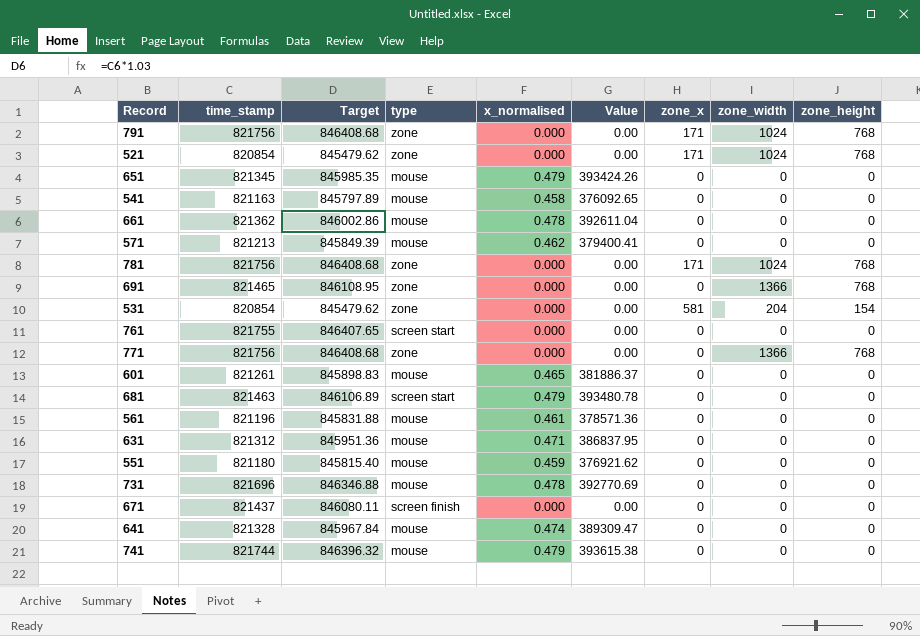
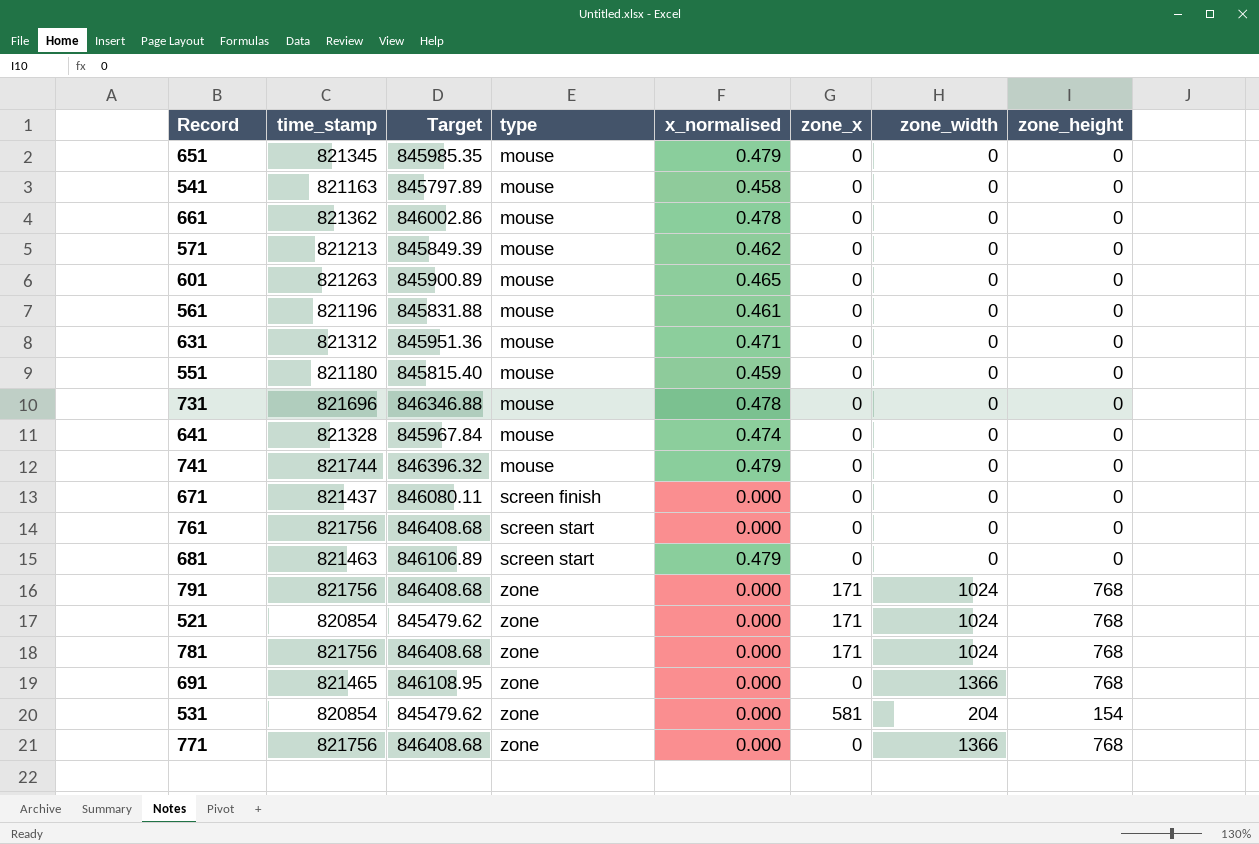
row order: none -> type ascending
column Value | formula: [time_stamp] * [x_normalised] -> none
601 | time_stamp: 821261 -> 821263
601 | Target: 845898.83 -> 845900.89
761 | time_stamp: 821755 -> 821756
761 | Target: 846407.65 -> 846408.68

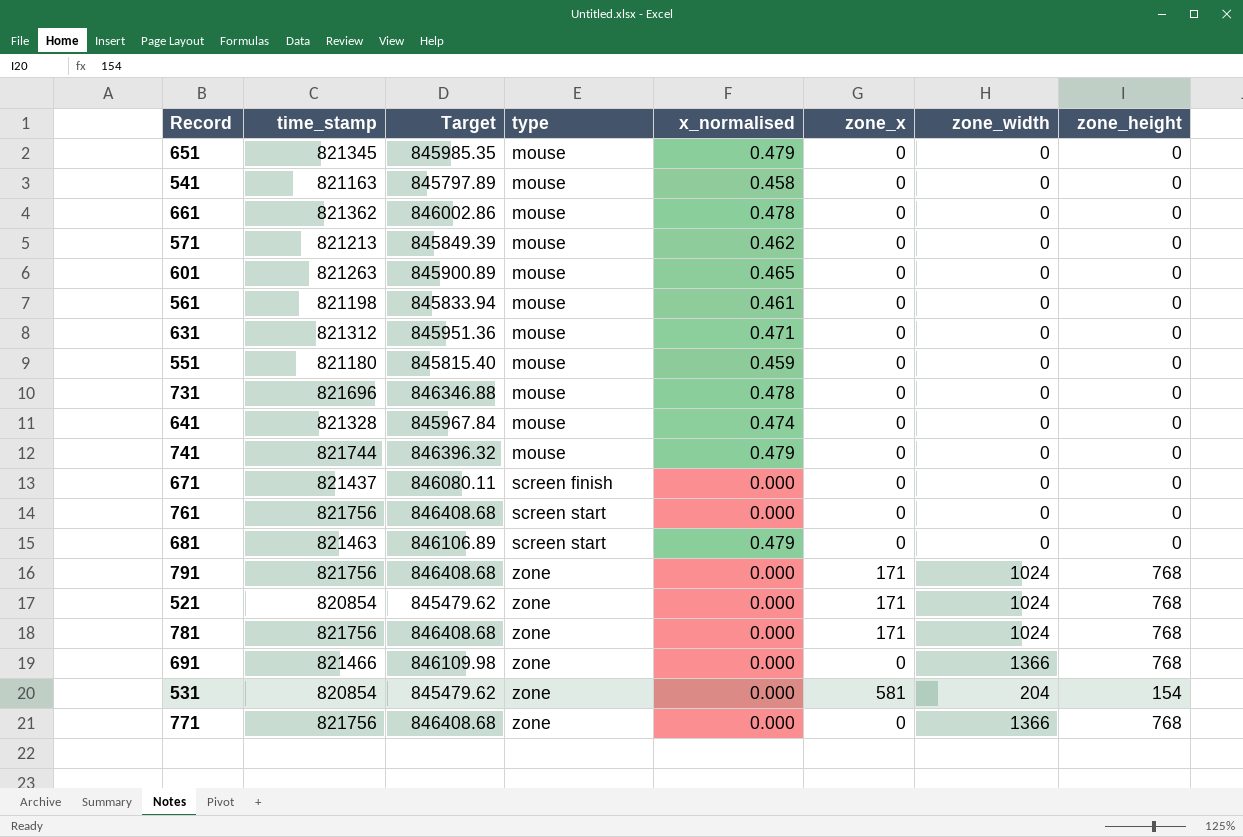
561 | time_stamp: 821196 -> 821198
561 | Target: 845831.88 -> 845833.94
691 | time_stamp: 821465 -> 821466
691 | Target: 846108.95 -> 846109.98

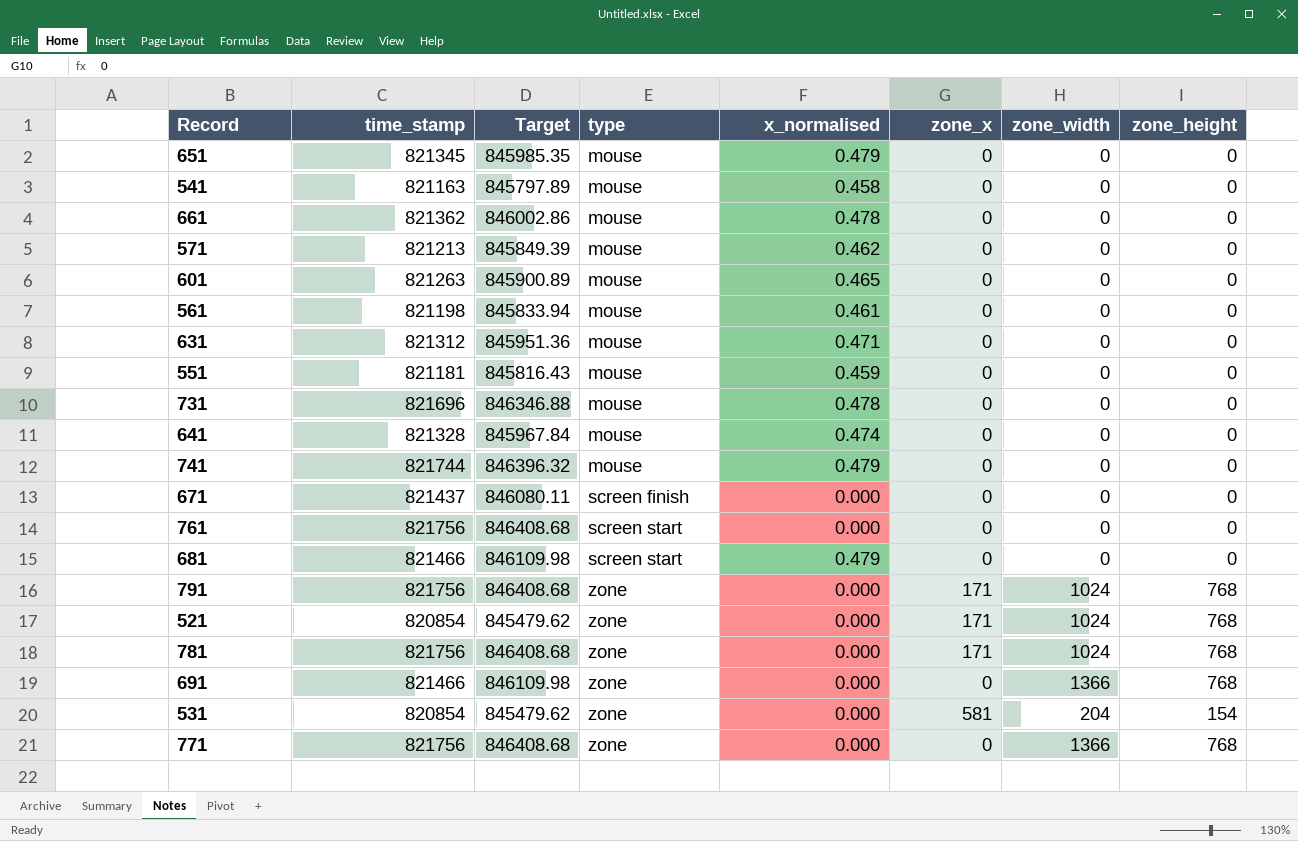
551 | time_stamp: 821180 -> 821181
551 | Target: 845815.40 -> 845816.43
681 | time_stamp: 821463 -> 821466
681 | Target: 846106.89 -> 846109.98

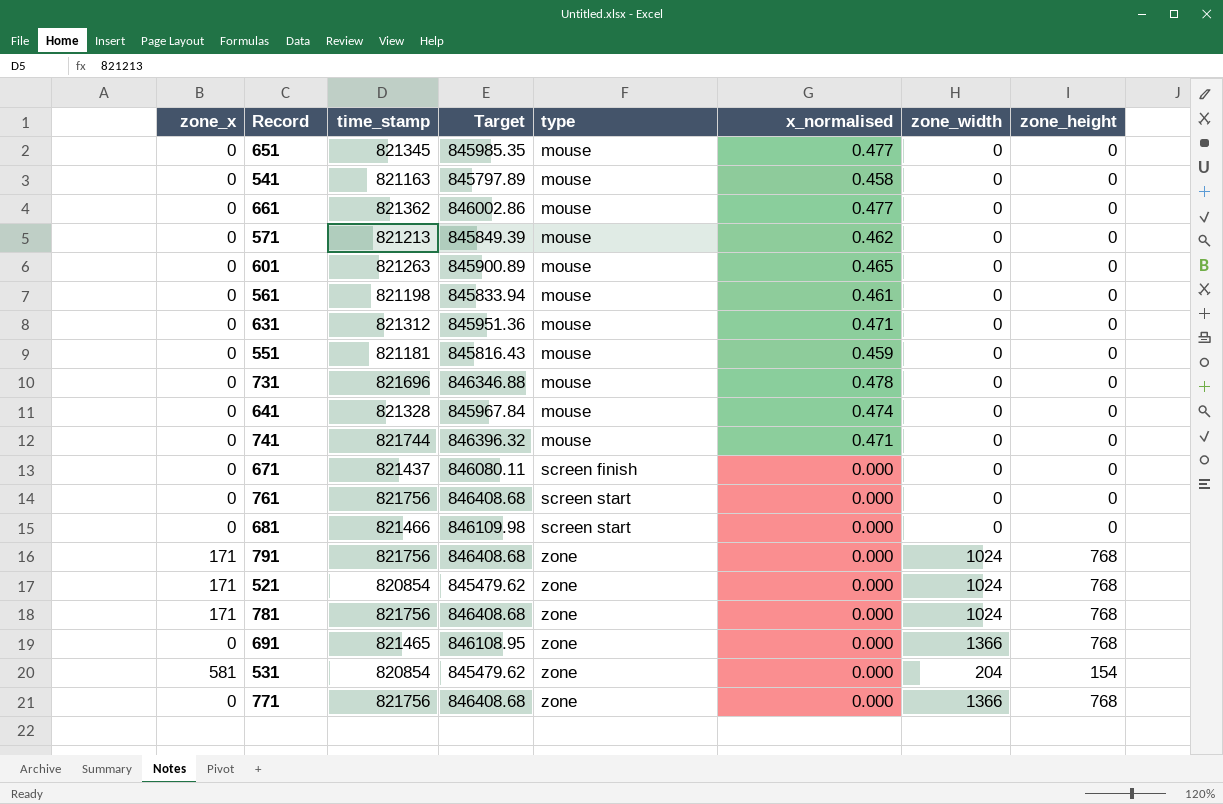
column zone_x | position: 6 -> 1
651 | x_normalised: 0.479 -> 0.477
661 | x_normalised: 0.478 -> 0.477
741 | x_normalised: 0.479 -> 0.471
681 | x_normalised: 0.479 -> 0.000
691 | time_stamp: 821466 -> 821465
691 | Target: 846109.98 -> 846108.95

